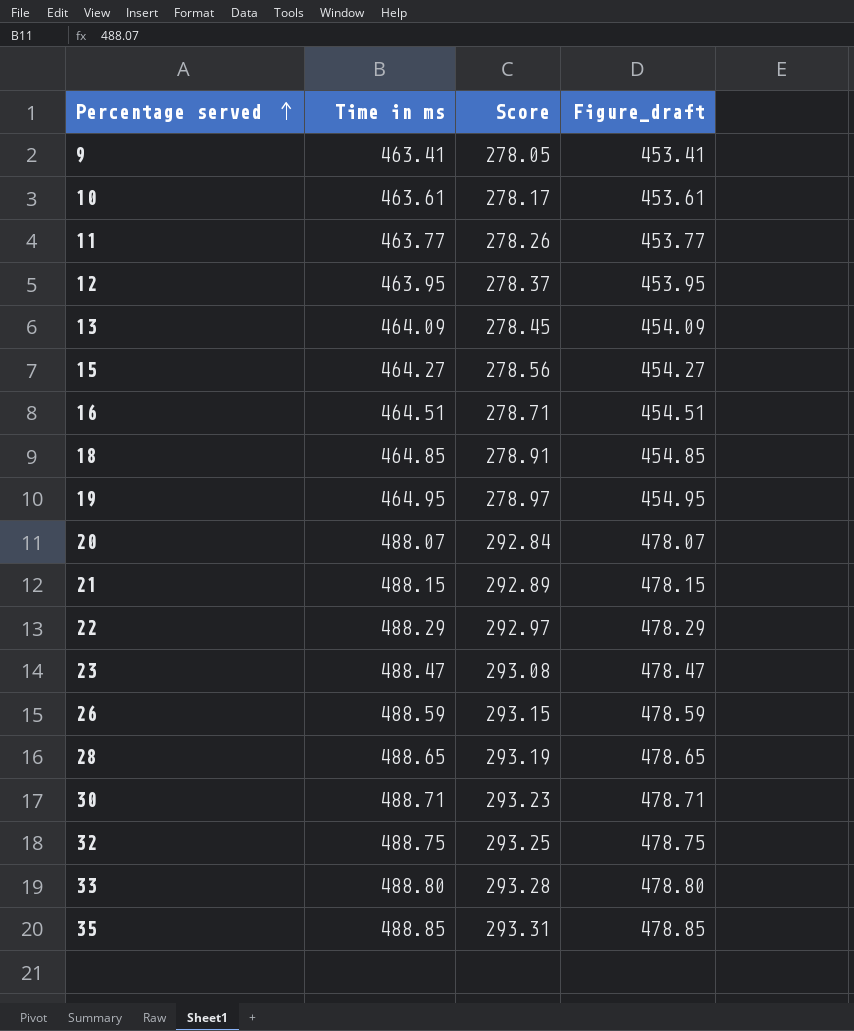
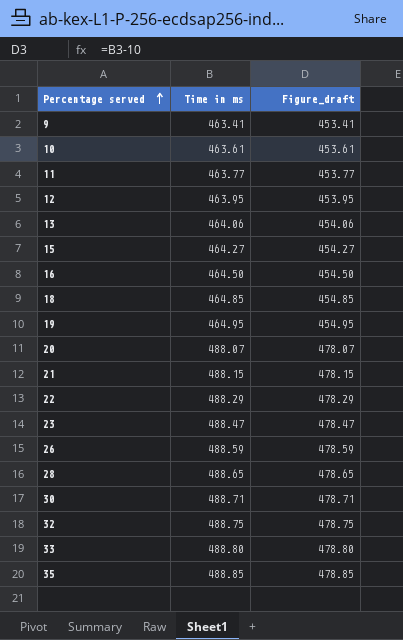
column Score | formula: [Time in ms] * 0.6 -> none
13 | Time in ms: 464.09 -> 464.06
13 | Figure_draft: 454.09 -> 454.06
16 | Time in ms: 464.51 -> 464.50
16 | Figure_draft: 454.51 -> 454.50

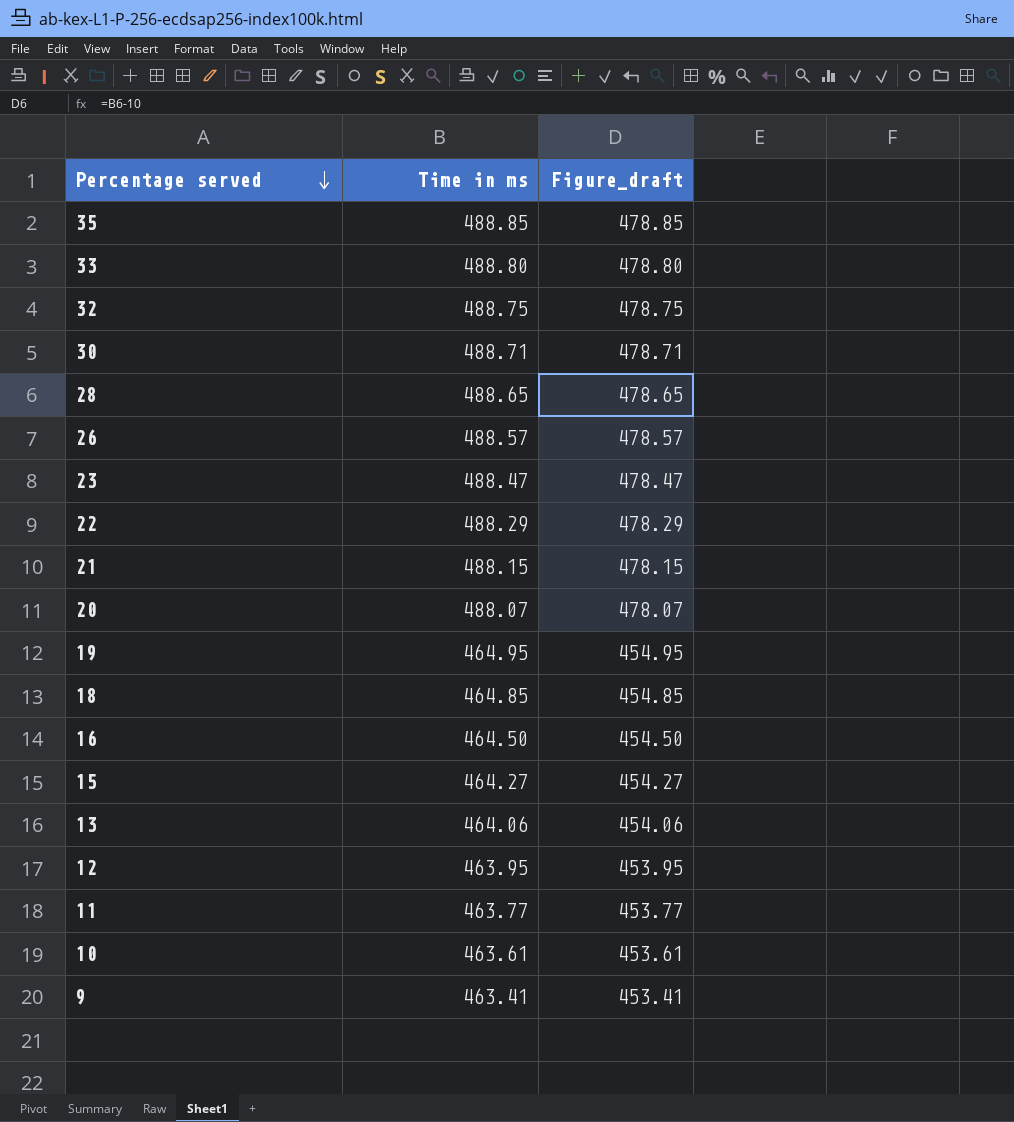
row order: Percentage served ascending -> Percentage served descending
26 | Time in ms: 488.59 -> 488.57
26 | Figure_draft: 478.59 -> 478.57

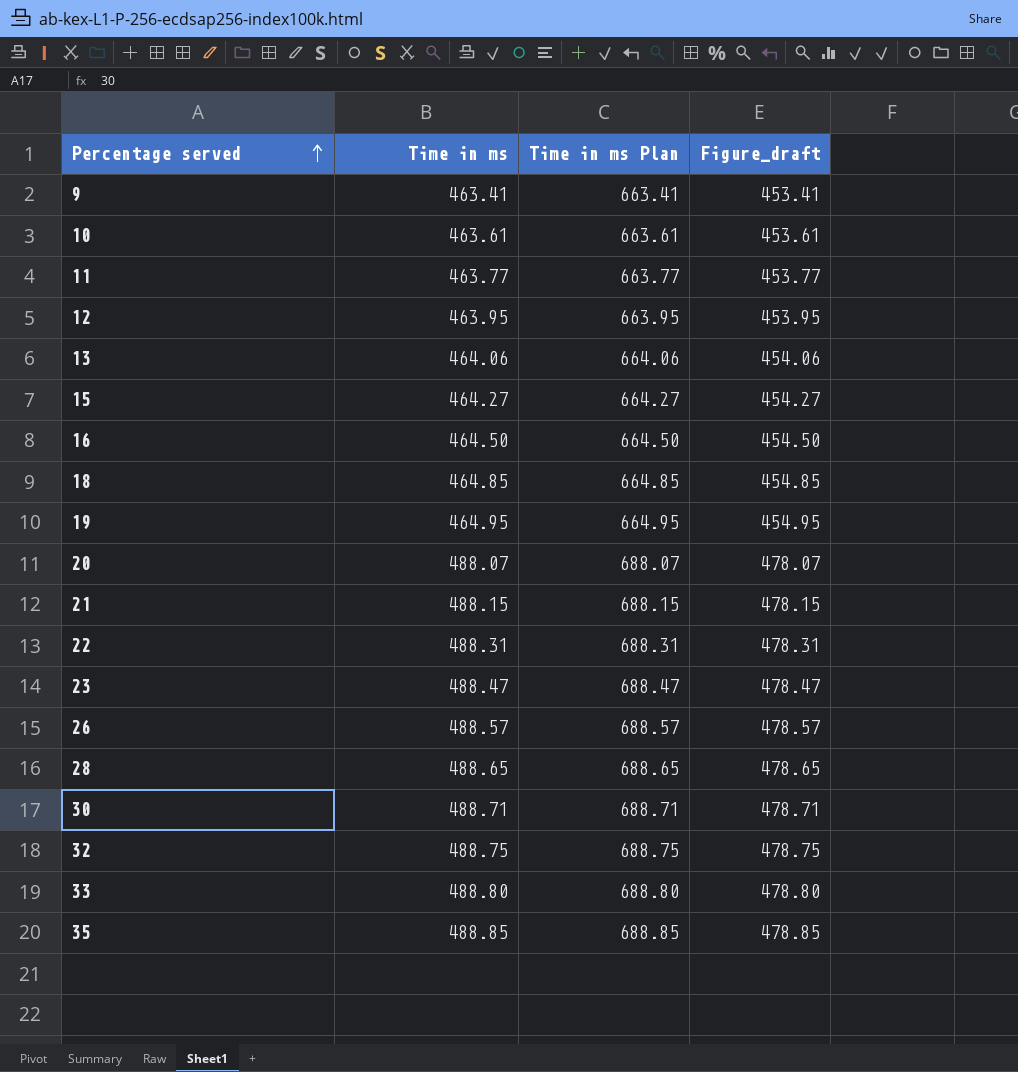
row order: Percentage served descending -> Percentage served ascending
column Time in ms Plan | formula: none -> [Time in ms] + 200
22 | Time in ms: 488.29 -> 488.31
22 | Figure_draft: 478.29 -> 478.31

